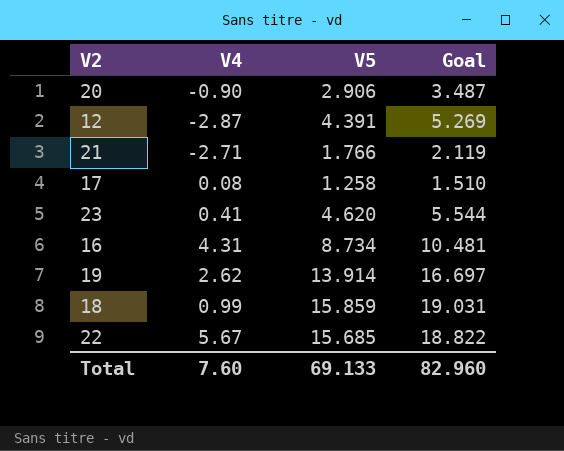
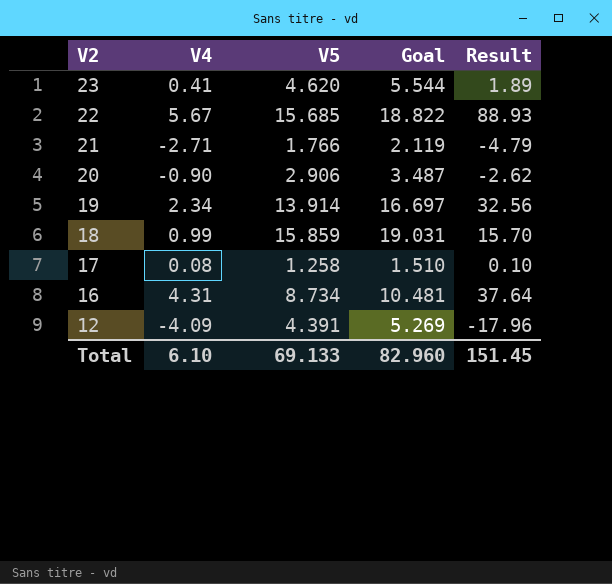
row order: none -> V2 descending
column Result | formula: none -> [V4] * [V5]
19 | V4: 2.62 -> 2.34
12 | V4: -2.87 -> -4.09
Total | V4: 7.60 -> 6.10

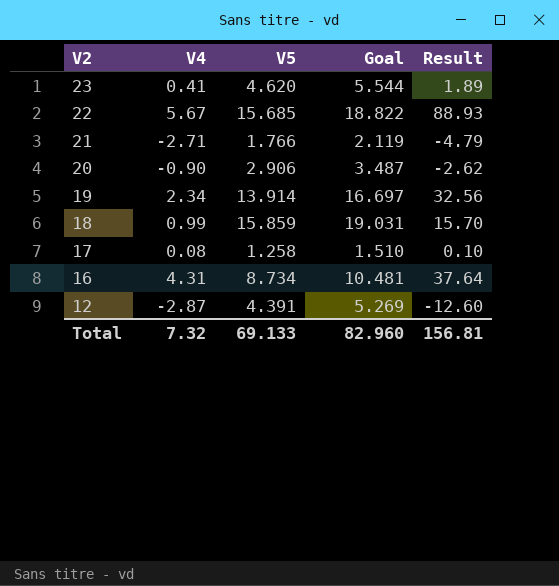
12 | V4: -4.09 -> -2.87
12 | Result: -17.96 -> -12.60
Total | V4: 6.10 -> 7.32
Total | Result: 151.45 -> 156.81

